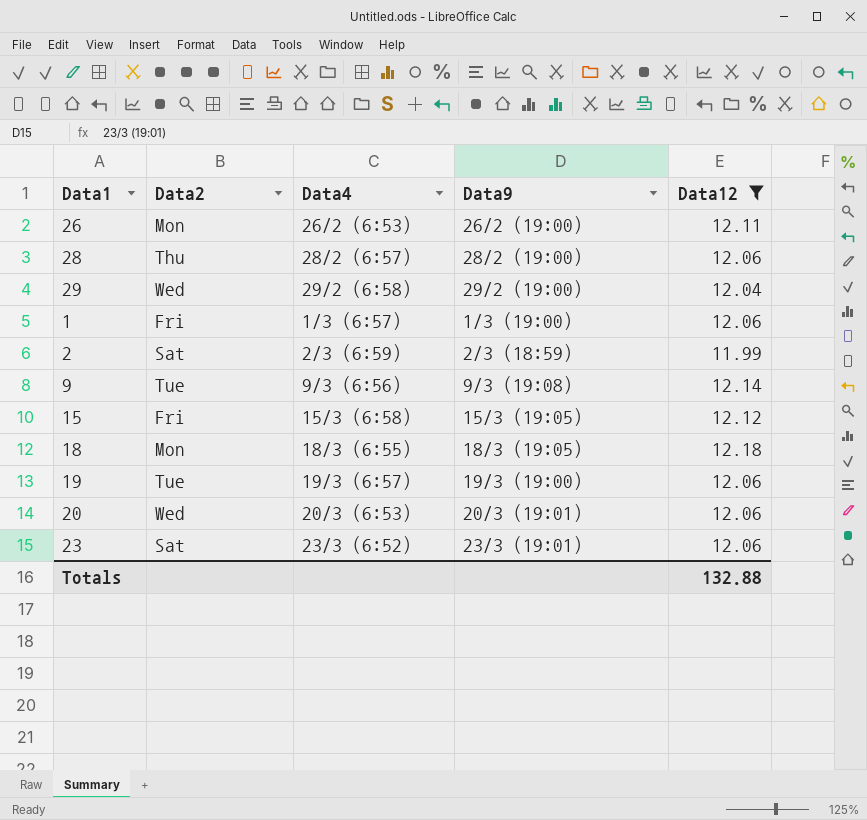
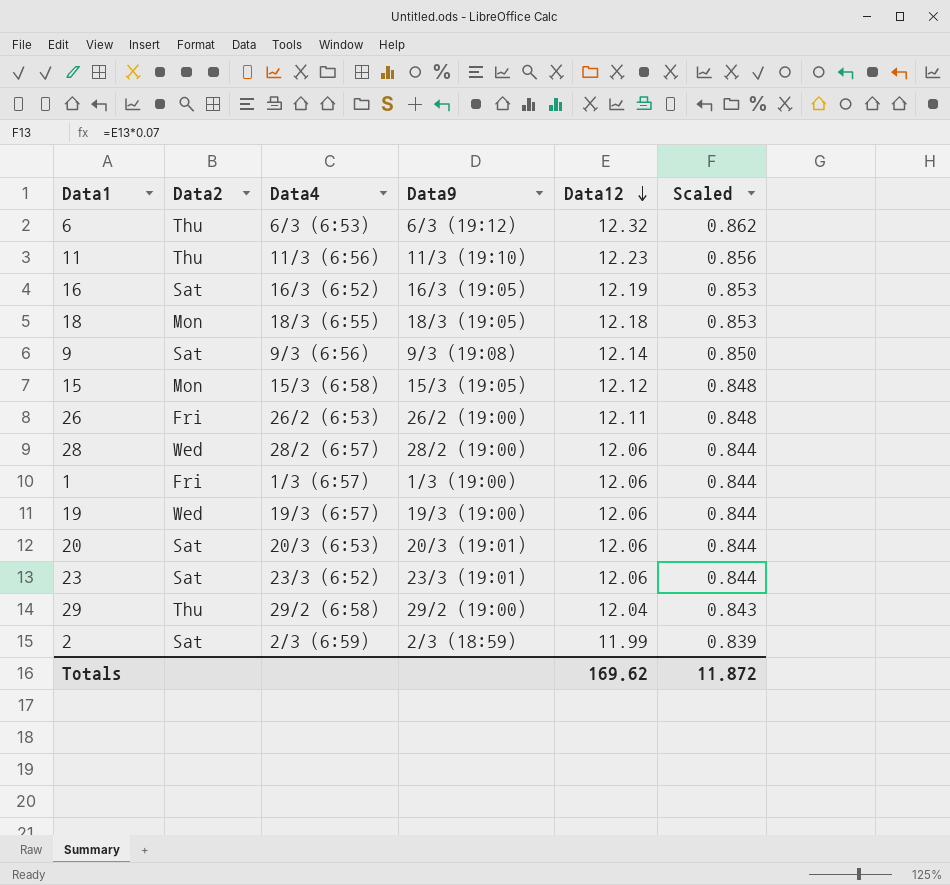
filter: Data12 <= 12.18 -> none
row order: none -> Data12 descending
column Scaled | formula: none -> [Data12] * 0.07
9 | Data2: Tue -> Sat
15 | Data2: Fri -> Mon
26 | Data2: Mon -> Fri
28 | Data2: Thu -> Wed
19 | Data2: Tue -> Wed
20 | Data2: Wed -> Sat
29 | Data2: Wed -> Thu
Totals | Data12: 132.88 -> 169.62

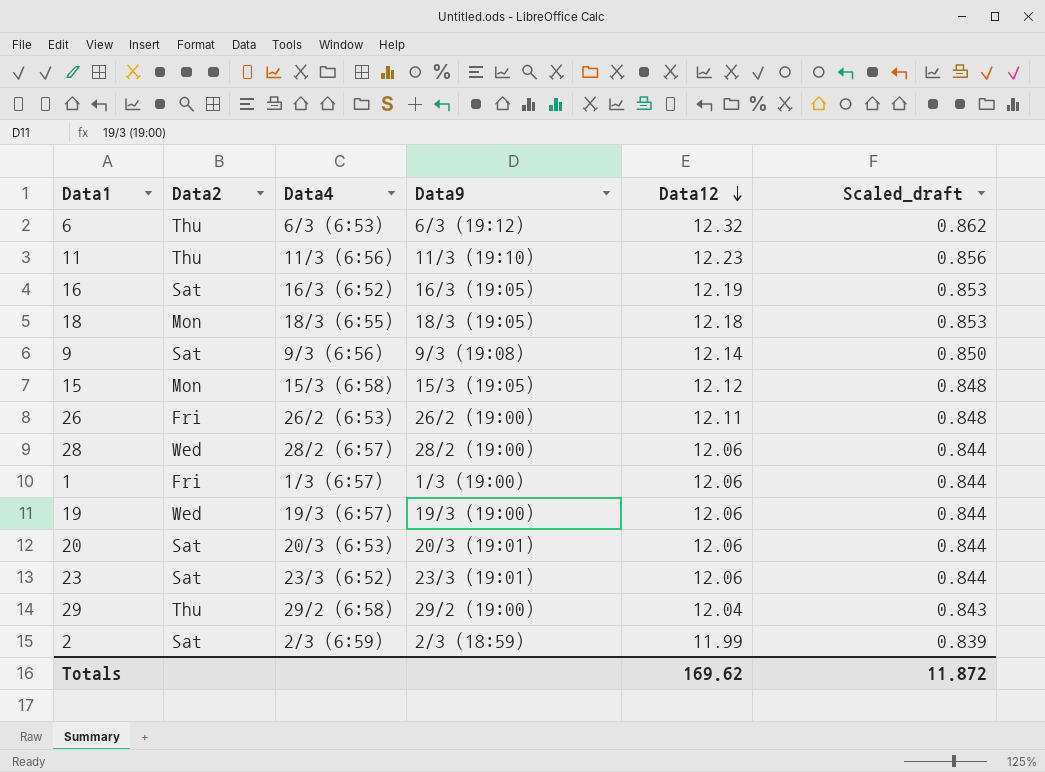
column name: Scaled -> Scaled_draft

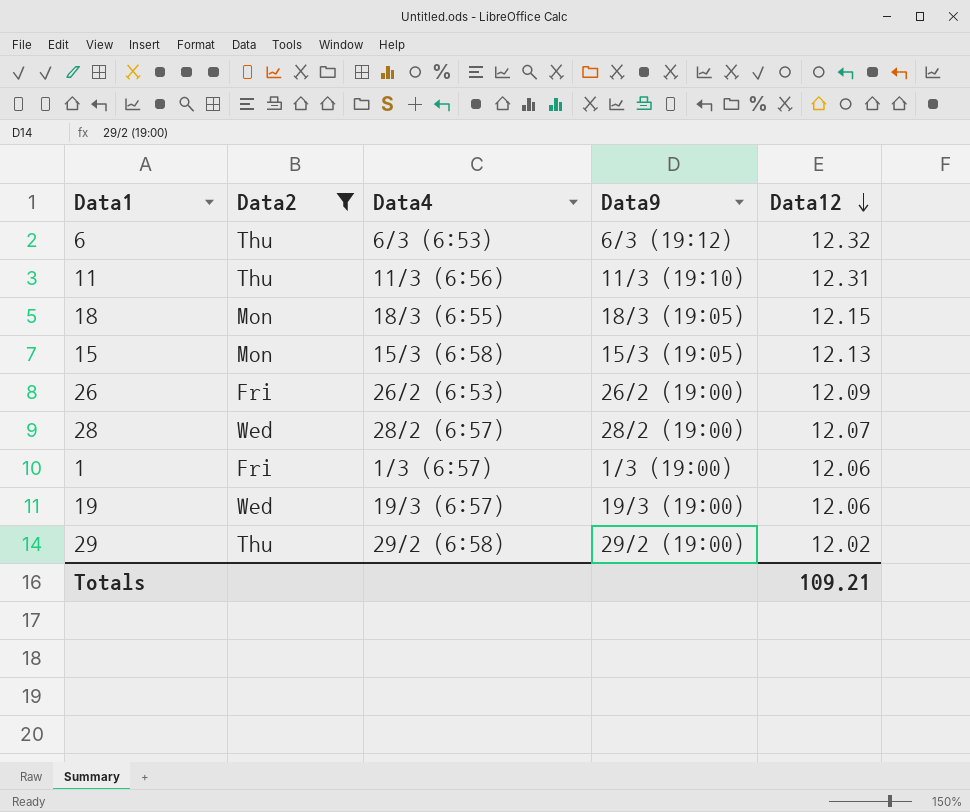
filter: none -> Data2 != Sat
column Scaled_draft | formula: [Data12] * 0.07 -> none
11 | Data12: 12.23 -> 12.31
18 | Data12: 12.18 -> 12.15
15 | Data12: 12.12 -> 12.13
26 | Data12: 12.11 -> 12.09
28 | Data12: 12.06 -> 12.07
29 | Data12: 12.04 -> 12.02
Totals | Data12: 169.62 -> 109.21

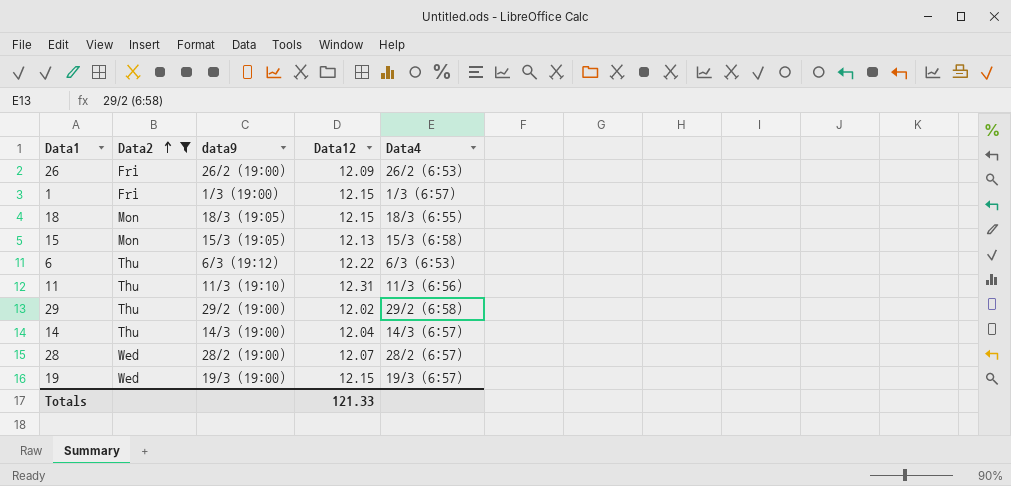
row order: Data12 descending -> Data2 ascending
column name: Data9 -> data9
column Data4 | position: 3 -> 5
1 | Data12: 12.06 -> 12.15
6 | Data12: 12.32 -> 12.22
row 14: none -> Thu | 14/3 (19:00) | 12.04 | 14/3 (6:57)
19 | Data12: 12.06 -> 12.15
Totals | Data12: 109.21 -> 121.33

